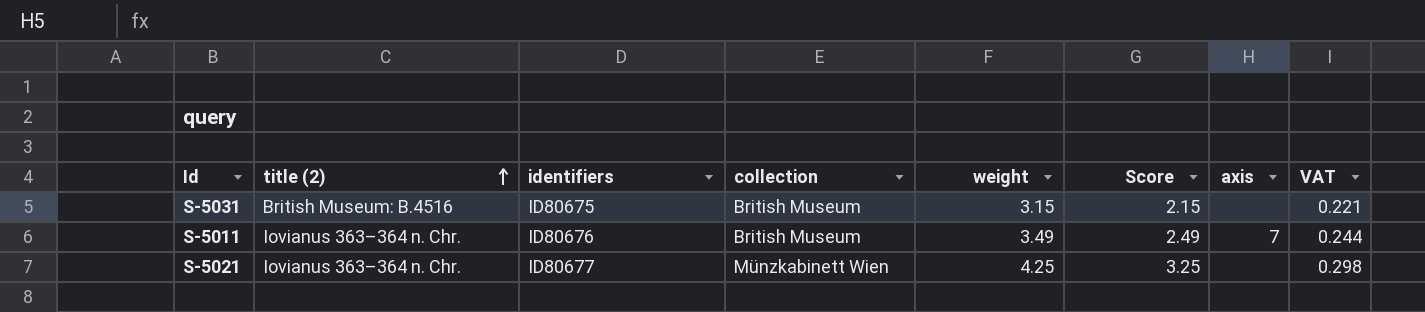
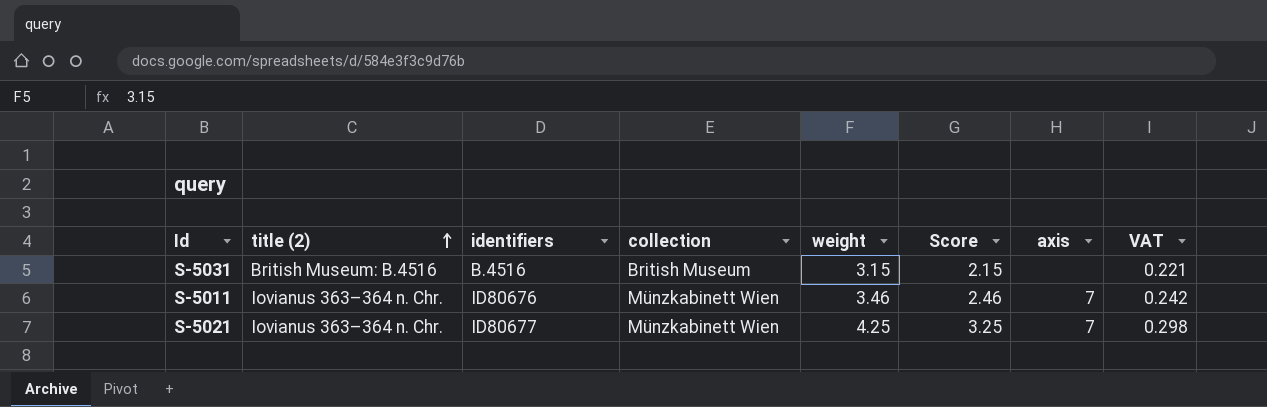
S-5031 | identifiers: ID80675 -> B.4516
S-5011 | collection: British Museum -> Münzkabinett Wien
S-5011 | weight: 3.49 -> 3.46
S-5011 | Score: 2.49 -> 2.46
S-5011 | VAT: 0.244 -> 0.242
S-5021 | axis: none -> 7

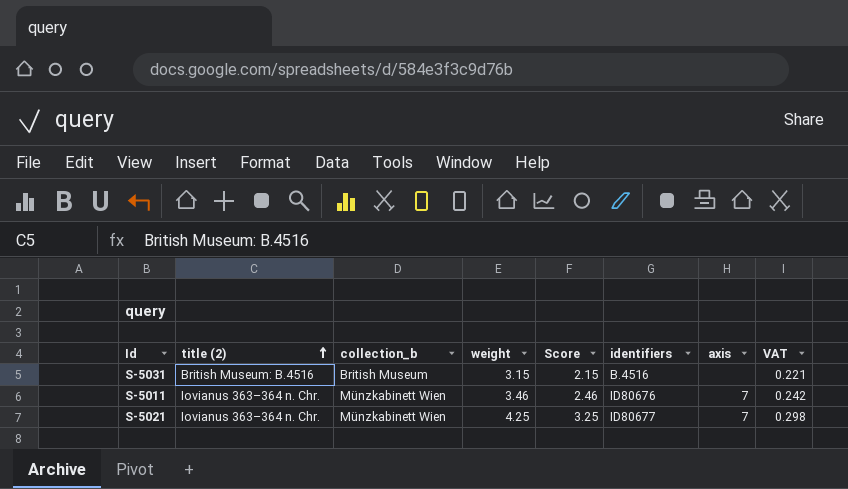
column name: collection -> collection_b
column identifiers | position: 3 -> 6

